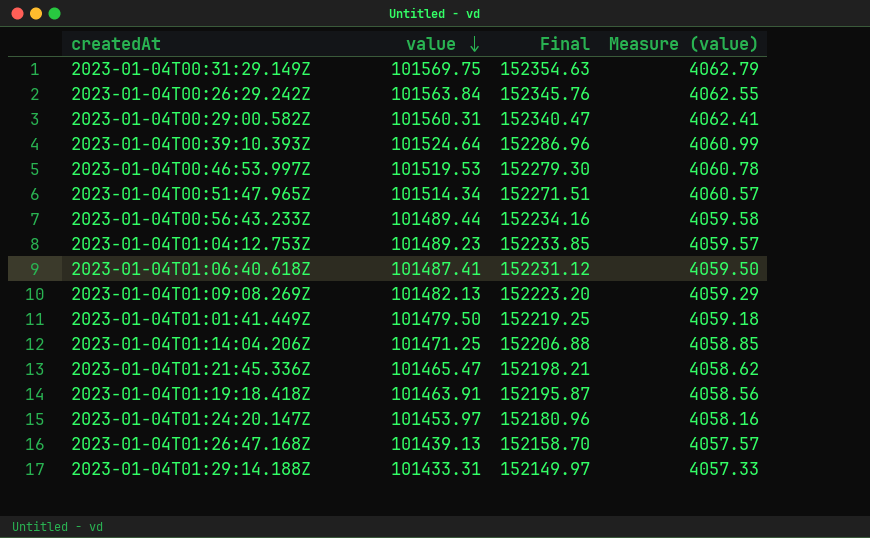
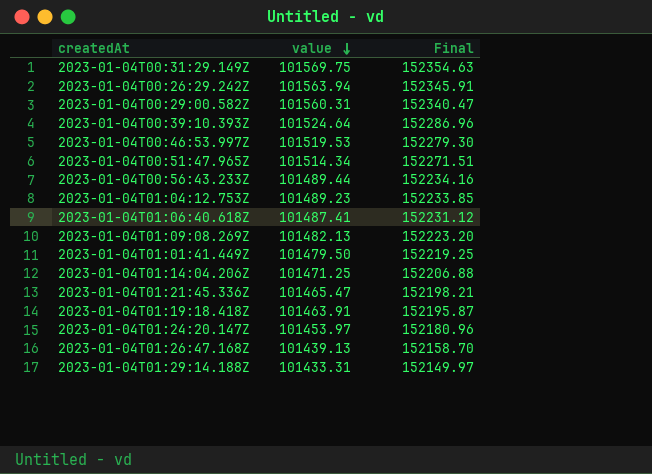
column Measure (value) | formula: [value] * 0.04 -> none
2023-01-04T00:26:29.242Z | value: 101563.84 -> 101563.94
2023-01-04T00:26:29.242Z | Final: 152345.76 -> 152345.91

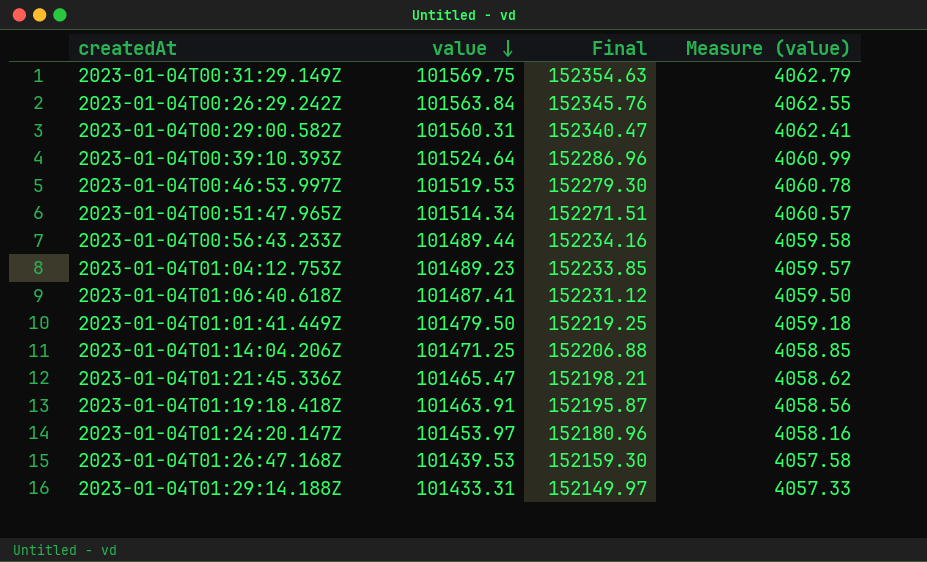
column Measure (value) | formula: none -> [value] * 0.04
row 2023-01-04T01:09:08.269Z: 101482.13 | 152223.20 -> none
2023-01-04T00:26:29.242Z | value: 101563.94 -> 101563.84
2023-01-04T00:26:29.242Z | Final: 152345.91 -> 152345.76
2023-01-04T01:26:47.168Z | value: 101439.13 -> 101439.53
2023-01-04T01:26:47.168Z | Final: 152158.70 -> 152159.30

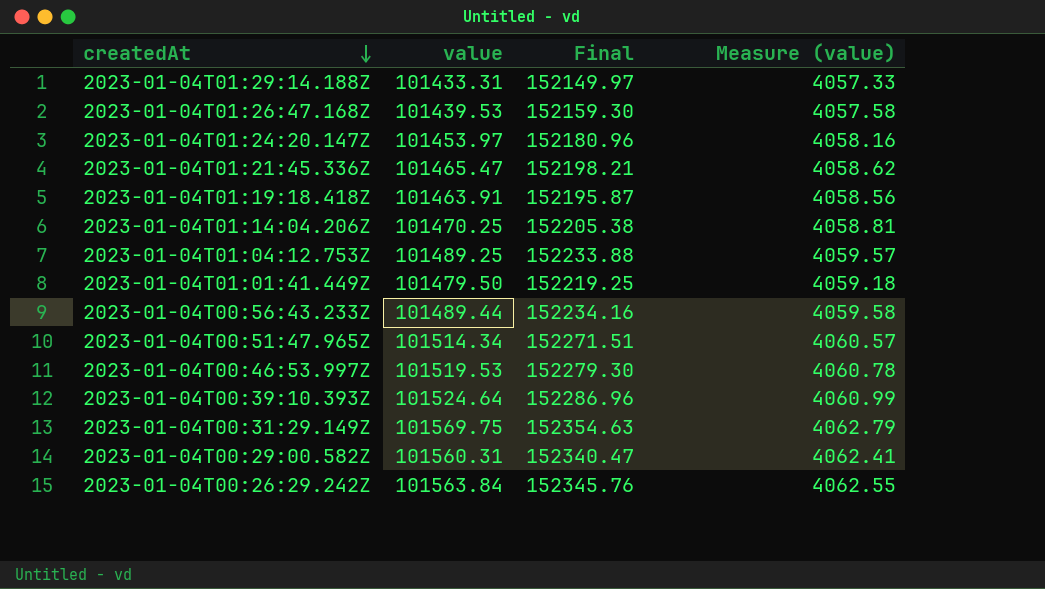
row order: value descending -> createdAt descending
row 2023-01-04T01:06:40.618Z: 101487.41 | 152231.12 | 4059.50 -> none
2023-01-04T01:14:04.206Z | value: 101471.25 -> 101470.25
2023-01-04T01:14:04.206Z | Final: 152206.88 -> 152205.38
2023-01-04T01:14:04.206Z | Measure (value): 4058.85 -> 4058.81
2023-01-04T01:04:12.753Z | value: 101489.23 -> 101489.25
2023-01-04T01:04:12.753Z | Final: 152233.85 -> 152233.88

